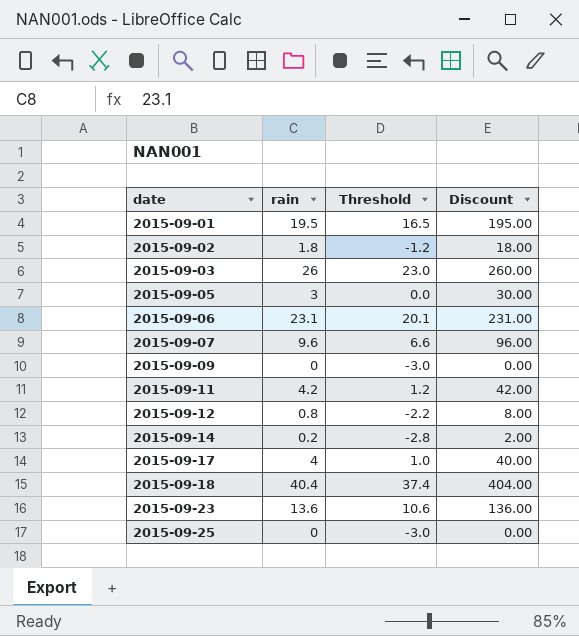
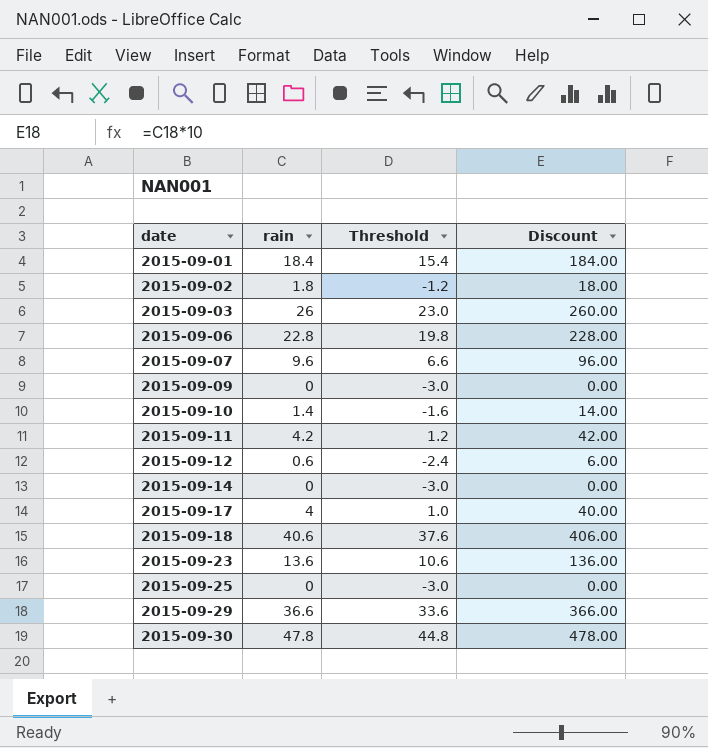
row 2015-09-05: 3 | 0.0 | 30.00 -> none
2015-09-01 | rain: 19.5 -> 18.4
2015-09-01 | Threshold: 16.5 -> 15.4
2015-09-01 | Discount: 195.00 -> 184.00
2015-09-06 | rain: 23.1 -> 22.8
2015-09-06 | Threshold: 20.1 -> 19.8
2015-09-06 | Discount: 231.00 -> 228.00
row 2015-09-10: none -> 1.4 | -1.6 | 14.00
2015-09-12 | rain: 0.8 -> 0.6
2015-09-12 | Threshold: -2.2 -> -2.4
2015-09-12 | Discount: 8.00 -> 6.00
2015-09-14 | rain: 0.2 -> 0
2015-09-14 | Threshold: -2.8 -> -3.0
2015-09-14 | Discount: 2.00 -> 0.00
2015-09-18 | rain: 40.4 -> 40.6
2015-09-18 | Threshold: 37.4 -> 37.6
2015-09-18 | Discount: 404.00 -> 406.00
row 2015-09-29: none -> 36.6 | 33.6 | 366.00
row 2015-09-30: none -> 47.8 | 44.8 | 478.00

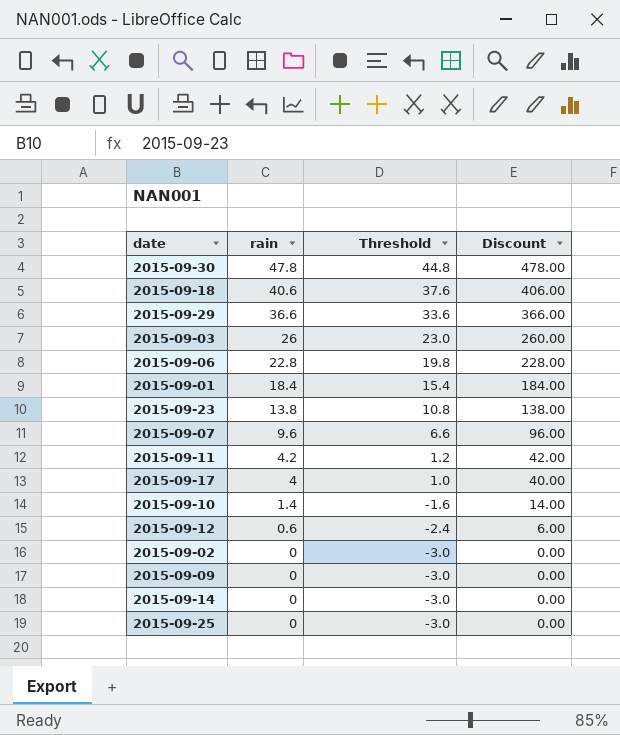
row order: date ascending -> rain descending
2015-09-23 | rain: 13.6 -> 13.8
2015-09-23 | Threshold: 10.6 -> 10.8
2015-09-23 | Discount: 136.00 -> 138.00
2015-09-02 | rain: 1.8 -> 0
2015-09-02 | Threshold: -1.2 -> -3.0
2015-09-02 | Discount: 18.00 -> 0.00

